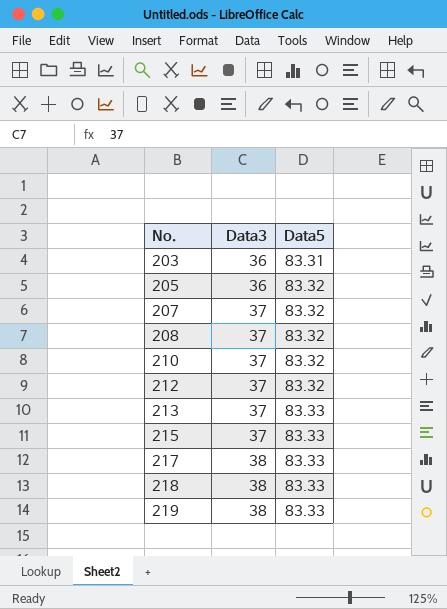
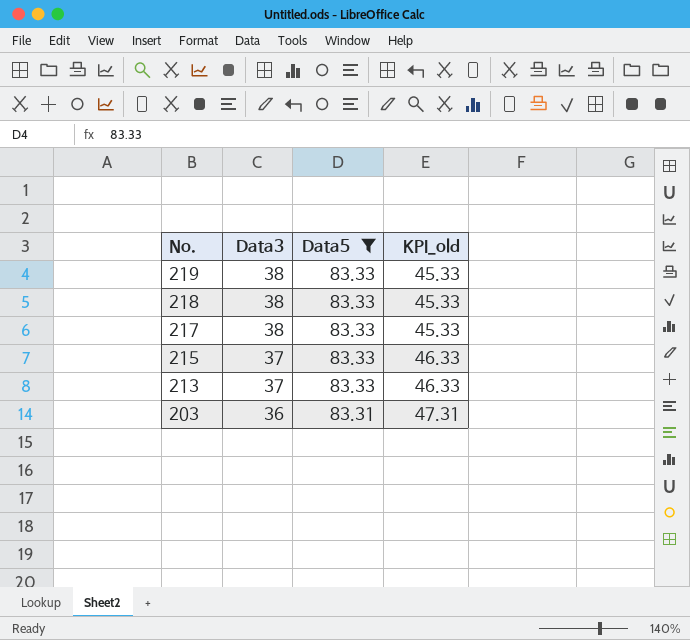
filter: none -> Data5 != 83.32
row order: No. ascending -> No. descending
column KPI_old | formula: none -> [Data5] - [Data3]

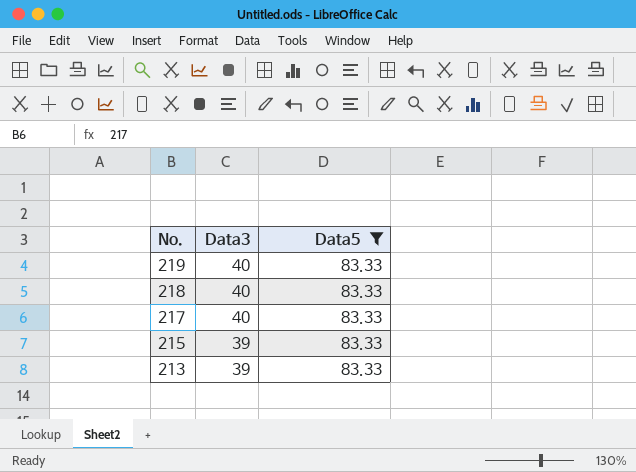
column KPI_old | formula: [Data5] - [Data3] -> none
row 203: 36 | 83.31 | 47.31 -> none
219 | Data3: 38 -> 40
218 | Data3: 38 -> 40
217 | Data3: 38 -> 40
215 | Data3: 37 -> 39
213 | Data3: 37 -> 39

